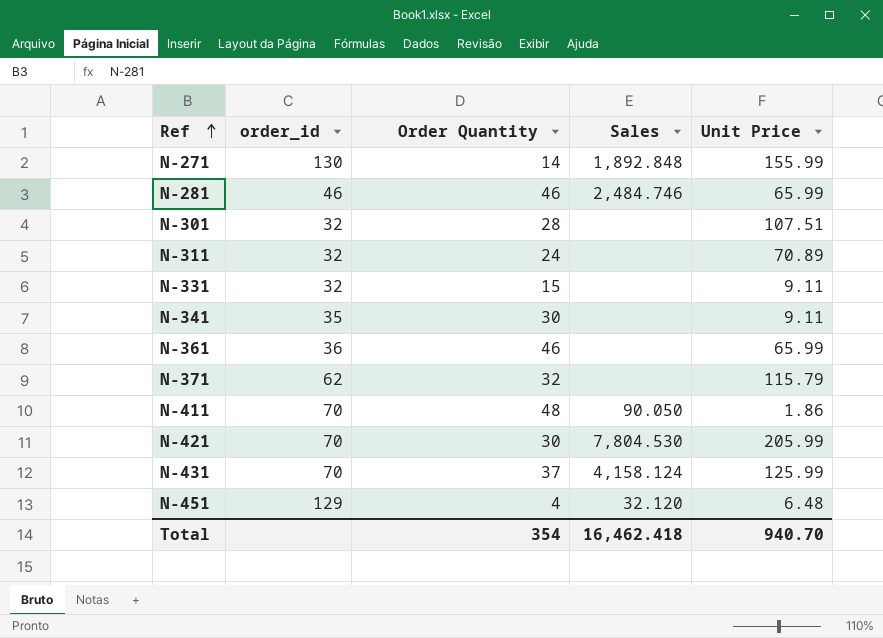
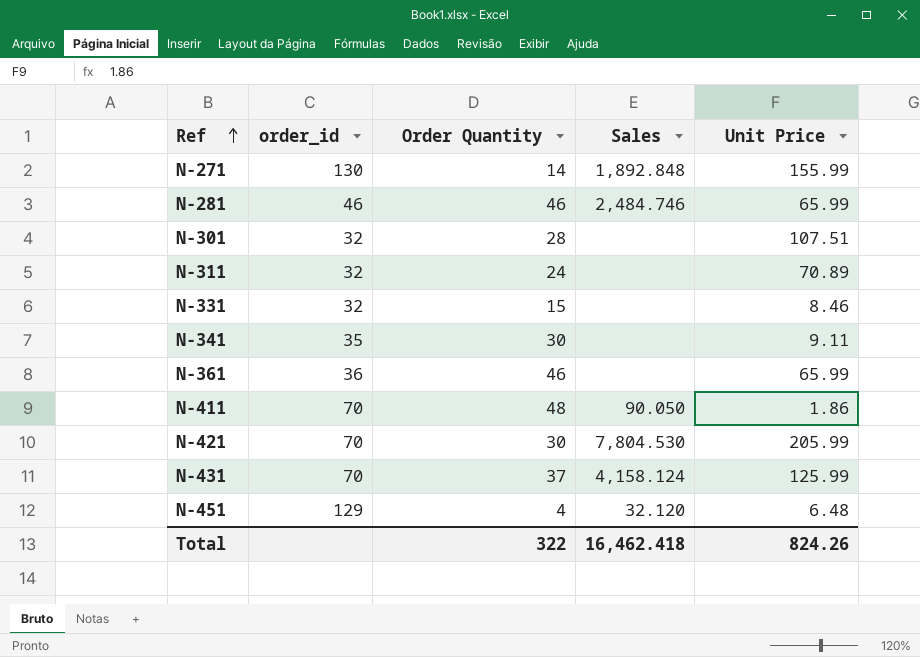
row N-371: 62 | 32 | none | 115.79 -> none
N-331 | Unit Price: 9.11 -> 8.46
Total | Order Quantity: 354 -> 322
Total | Unit Price: 940.70 -> 824.26

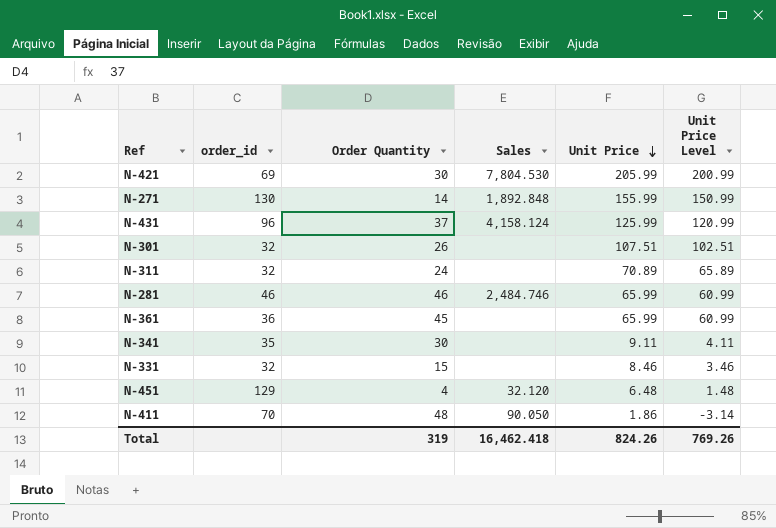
row order: Ref ascending -> Unit Price descending
column Unit Price Level | formula: none -> [Unit Price] - 5
N-421 | order_id: 70 -> 69
N-431 | order_id: 70 -> 96
N-301 | Order Quantity: 28 -> 26
N-361 | Order Quantity: 46 -> 45
Total | Order Quantity: 322 -> 319

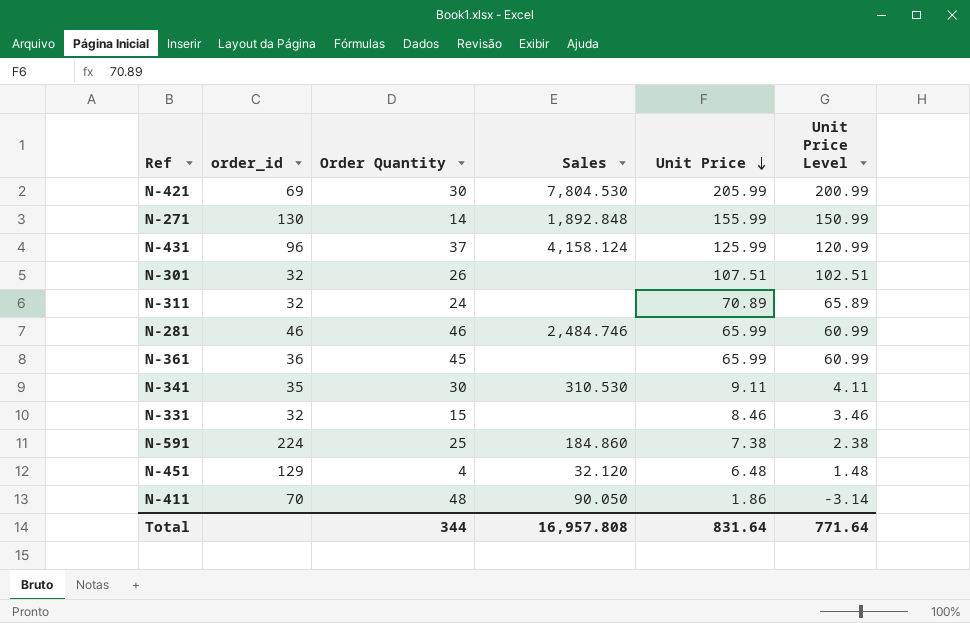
N-341 | Sales: none -> 310.530
row N-591: none -> 224 | 25 | 184.860 | 7.38 | 2.38
Total | Order Quantity: 319 -> 344
Total | Sales: 16,462.418 -> 16,957.808
Total | Unit Price: 824.26 -> 831.64
Total | Unit Price Level: 769.26 -> 771.64

